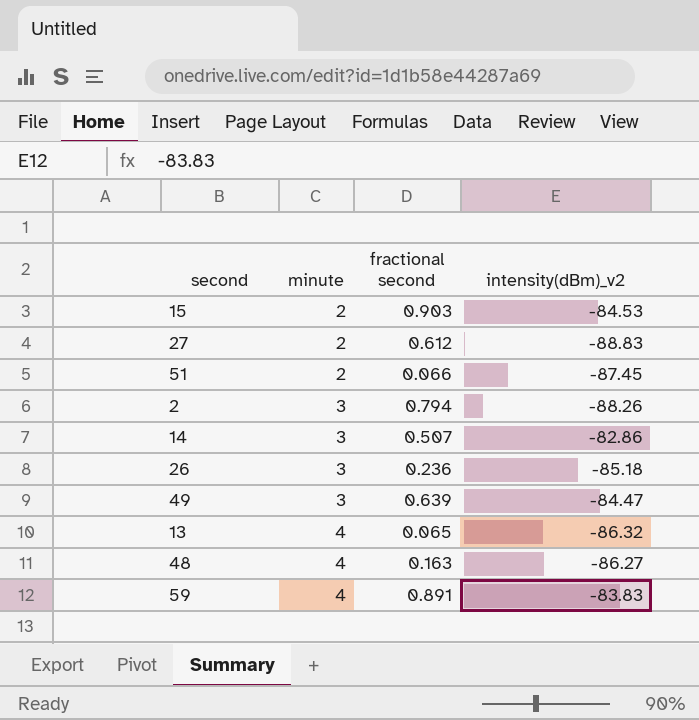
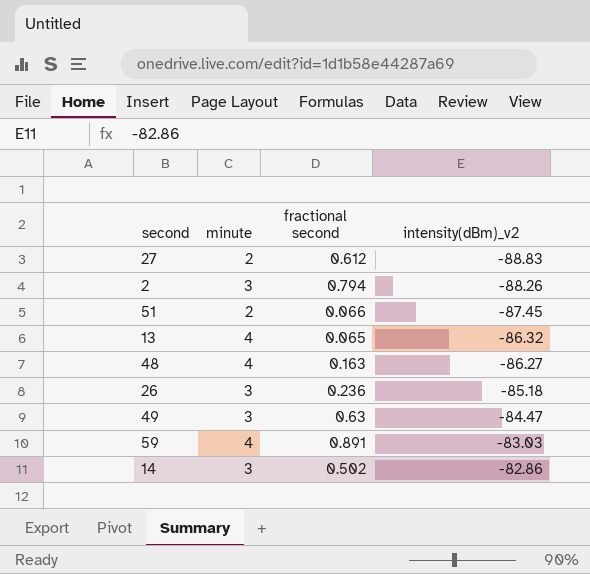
row order: minute ascending -> intensity(dBm)_v2 ascending
row 15: 2 | 0.903 | -84.53 -> none
49 | fractional second: 0.639 -> 0.63
59 | intensity(dBm)_v2: -83.83 -> -83.03
14 | fractional second: 0.507 -> 0.502

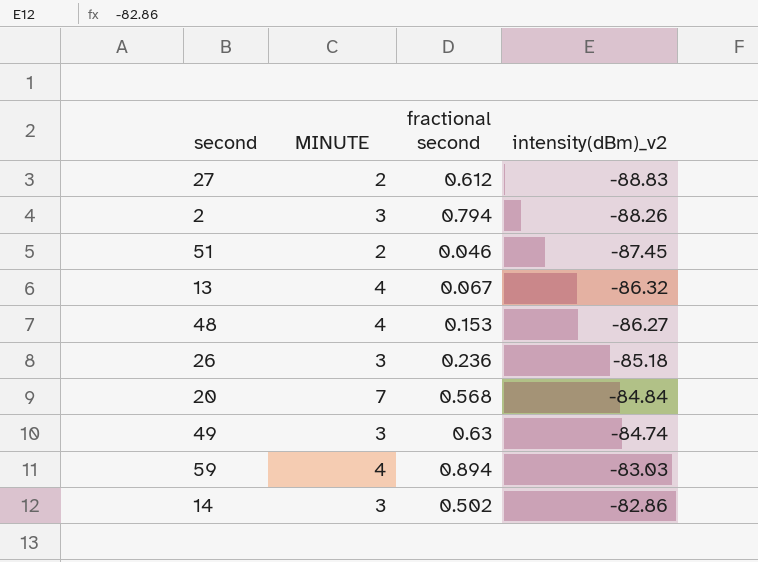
column name: minute -> MINUTE
51 | fractional second: 0.066 -> 0.046
13 | fractional second: 0.065 -> 0.067
48 | fractional second: 0.163 -> 0.153
row 20: none -> 7 | 0.568 | -84.84
49 | intensity(dBm)_v2: -84.47 -> -84.74
59 | fractional second: 0.891 -> 0.894

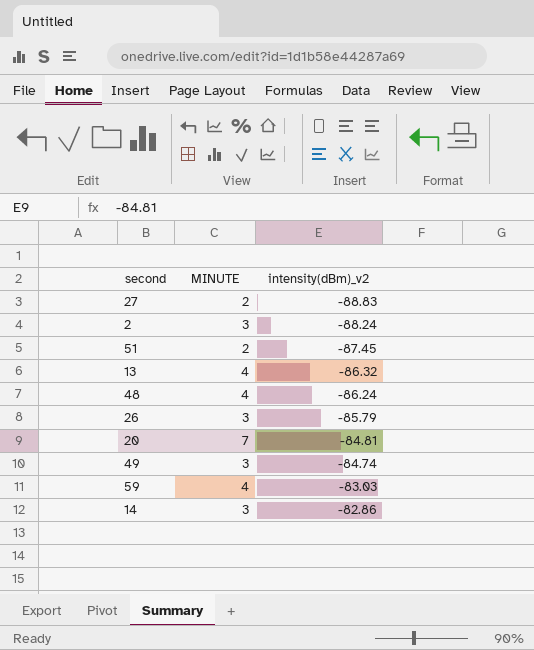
column fractional second | position: 3 -> none
2 | intensity(dBm)_v2: -88.26 -> -88.24
48 | intensity(dBm)_v2: -86.27 -> -86.24
26 | intensity(dBm)_v2: -85.18 -> -85.79
20 | intensity(dBm)_v2: -84.84 -> -84.81

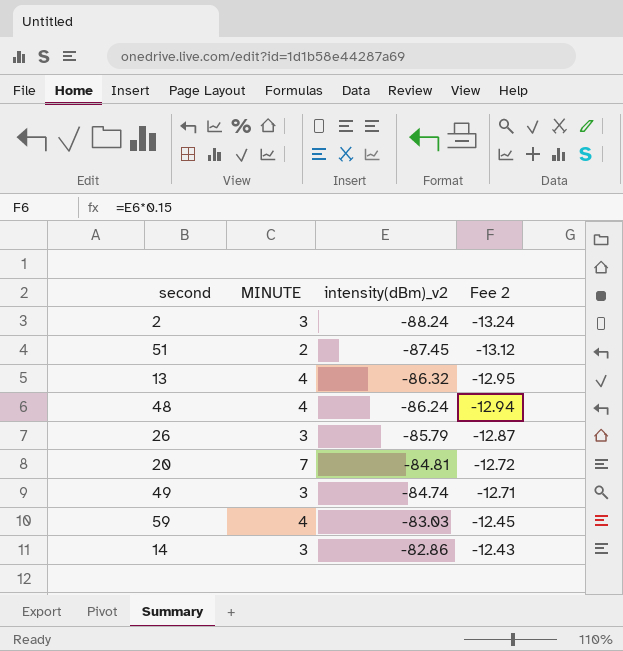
column Fee 2 | formula: none -> [intensity(dBm)_v2] * 0.15
row 27: 2 | -88.83 -> none

